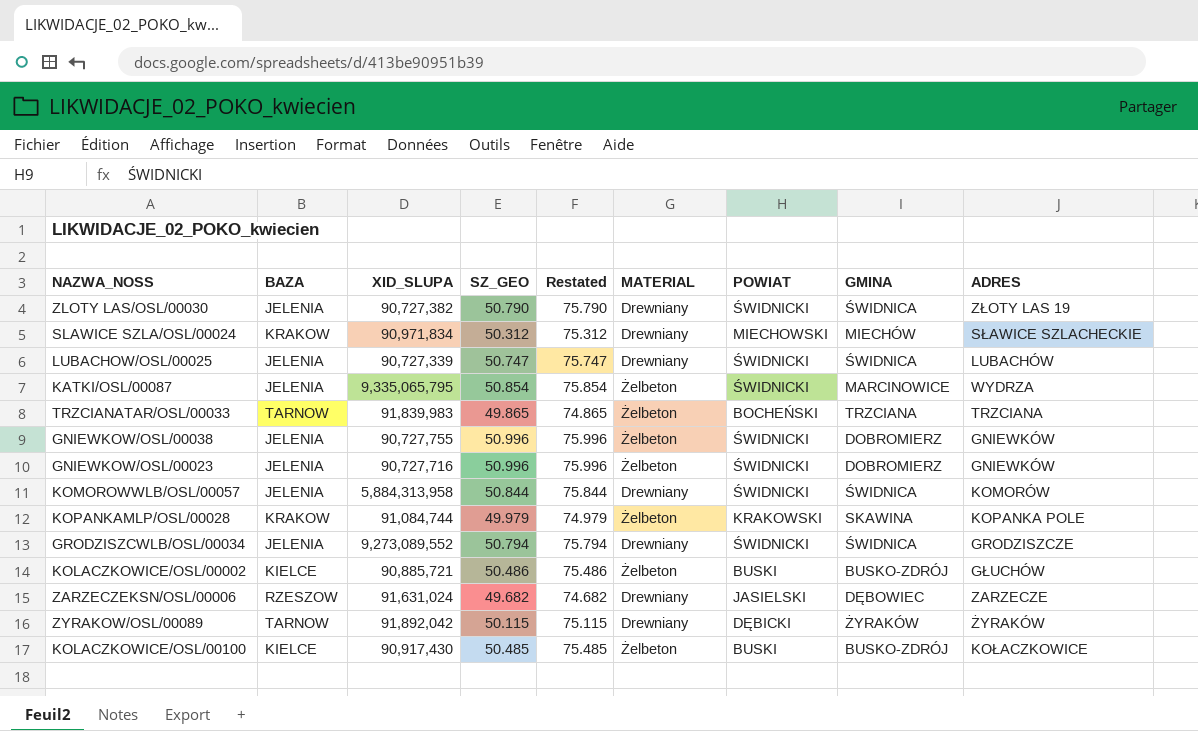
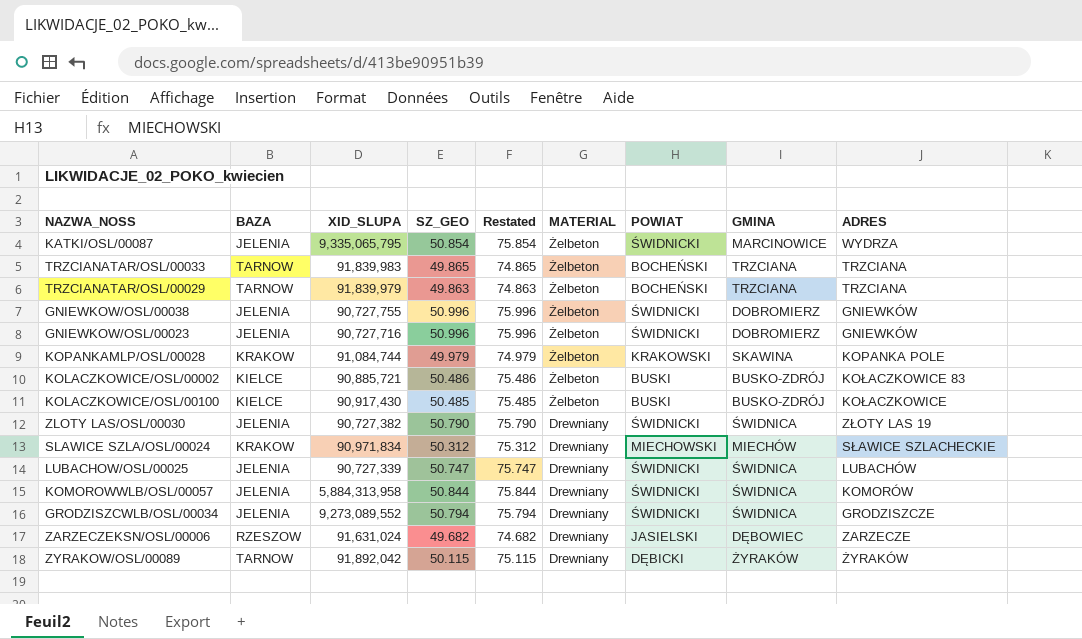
row order: none -> MATERIAL descending
row TRZCIANATAR/OSL/00029: none -> TARNOW | 91,839,979 | 49.863 | 74.863 | Żelbeton | BOCHEŃSKI | TRZCIANA | TRZCIANA
KOLACZKOWICE/OSL/00002 | ADRES: GŁUCHÓW -> KOŁACZKOWICE 83

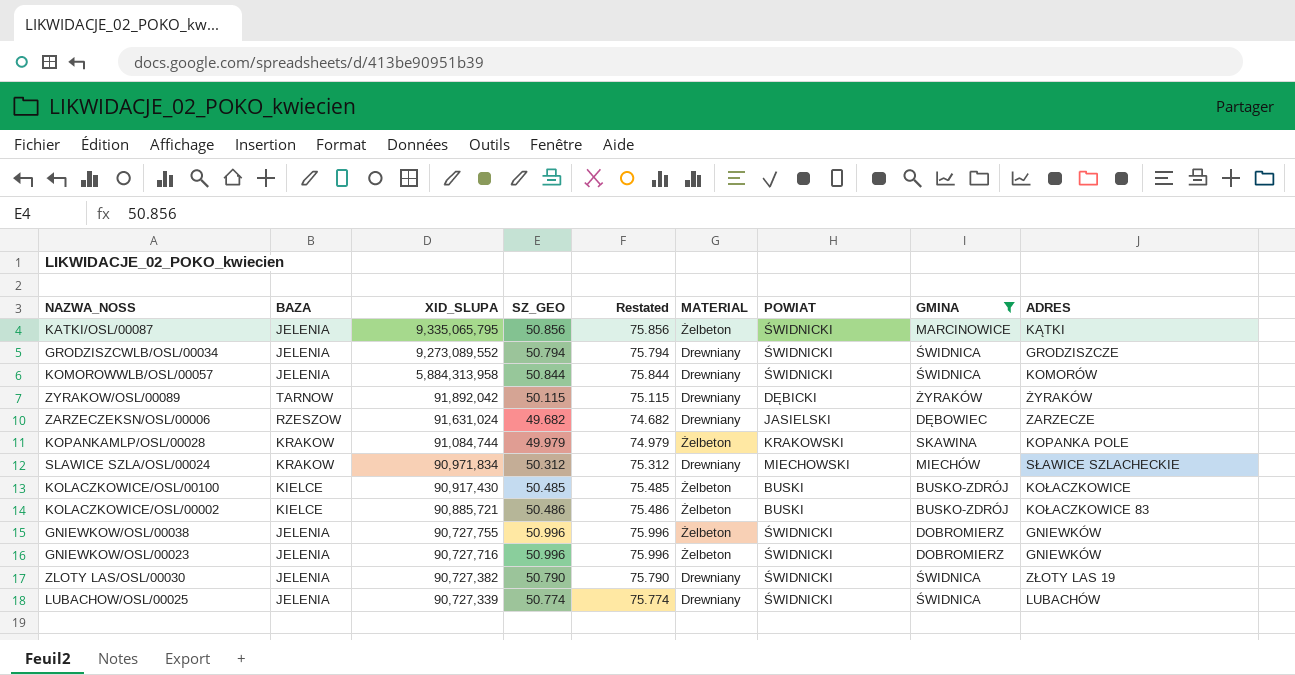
filter: none -> GMINA != TRZCIANA
row order: MATERIAL descending -> XID_SLUPA descending
KATKI/OSL/00087 | SZ_GEO: 50.854 -> 50.856
KATKI/OSL/00087 | Restated: 75.854 -> 75.856
KATKI/OSL/00087 | ADRES: WYDRZA -> KĄTKI
LUBACHOW/OSL/00025 | SZ_GEO: 50.747 -> 50.774
LUBACHOW/OSL/00025 | Restated: 75.747 -> 75.774

